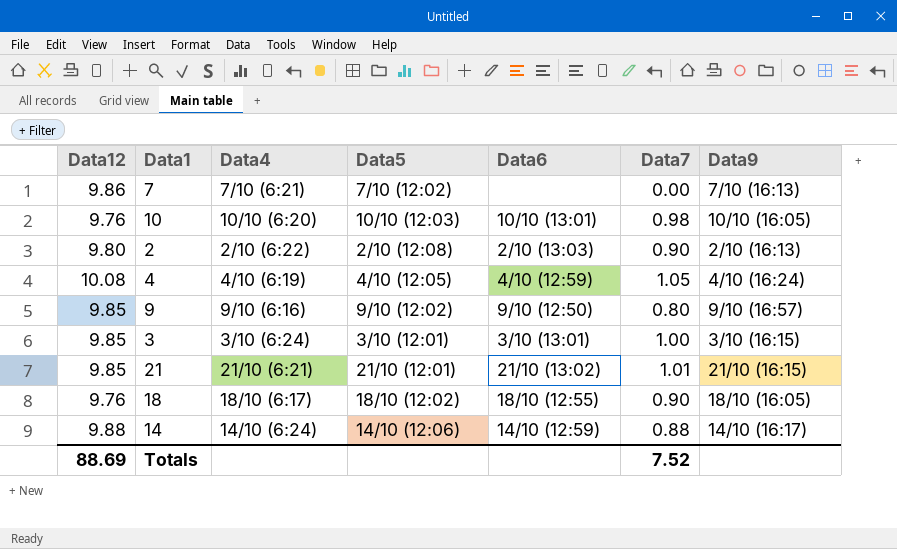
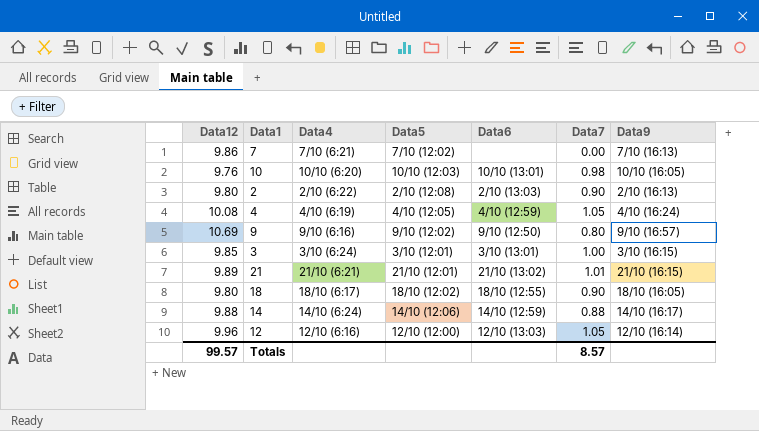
9 | Data12: 9.85 -> 10.69
21 | Data12: 9.85 -> 9.89
18 | Data12: 9.76 -> 9.80
row 12: none -> 9.96 | 12/10 (6:16) | 12/10 (12:00) | 12/10 (13:03) | 1.05 | 12/10 (16:14)
Totals | Data12: 88.69 -> 99.57
Totals | Data7: 7.52 -> 8.57

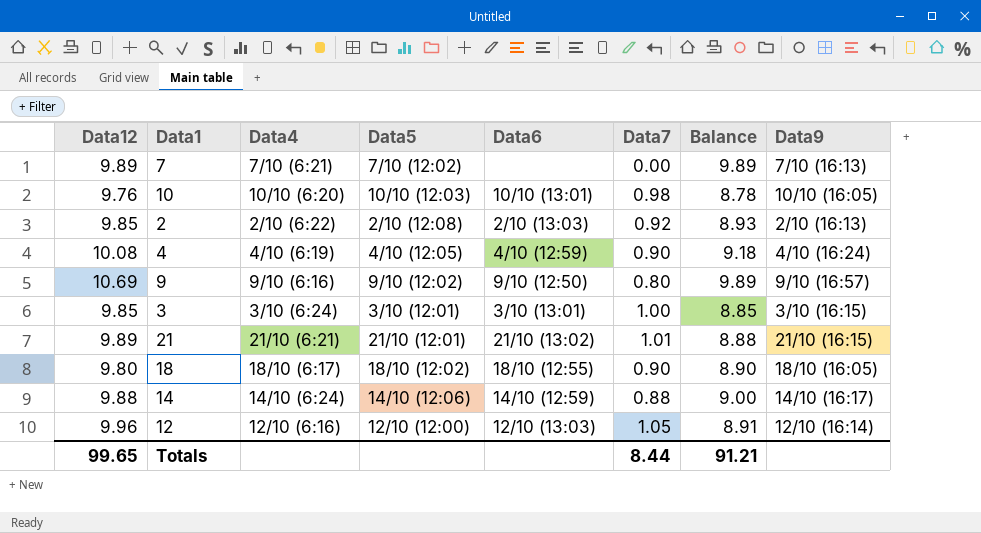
column Balance | formula: none -> [Data12] - [Data7]
7 | Data12: 9.86 -> 9.89
2 | Data12: 9.80 -> 9.85
2 | Data7: 0.90 -> 0.92
4 | Data7: 1.05 -> 0.90
Totals | Data12: 99.57 -> 99.65
Totals | Data7: 8.57 -> 8.44

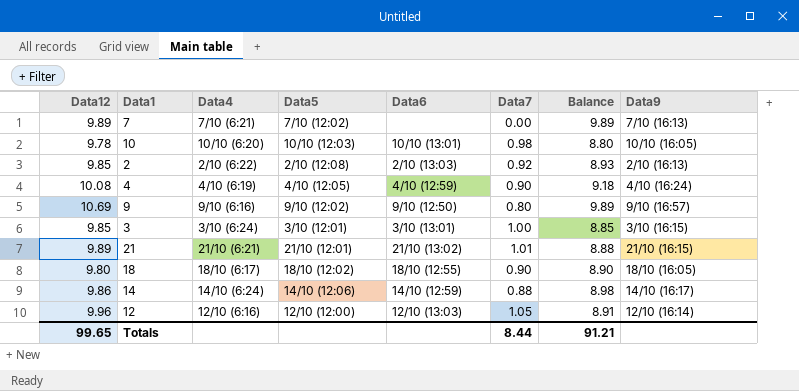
10 | Data12: 9.76 -> 9.78
10 | Balance: 8.78 -> 8.80
14 | Data12: 9.88 -> 9.86
14 | Balance: 9.00 -> 8.98

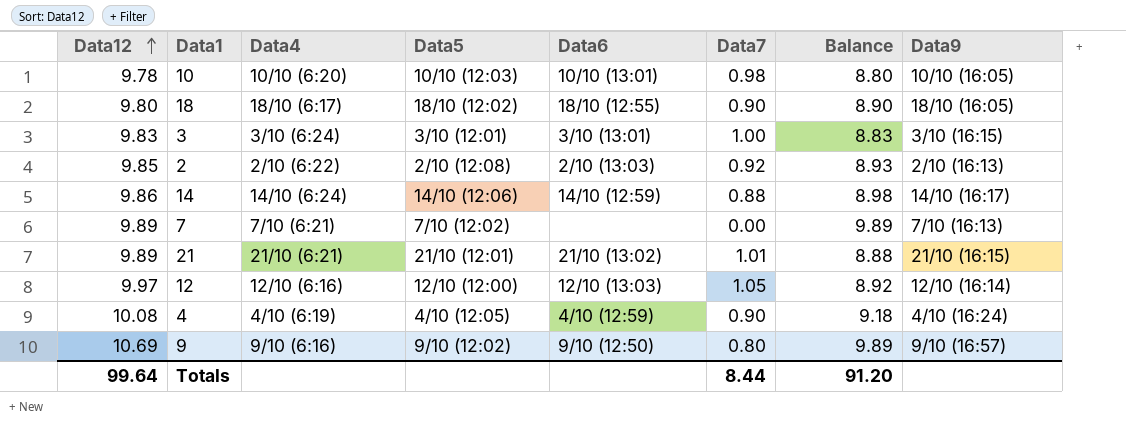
row order: none -> Data12 ascending
3 | Data12: 9.85 -> 9.83
3 | Balance: 8.85 -> 8.83
12 | Data12: 9.96 -> 9.97
12 | Balance: 8.91 -> 8.92
Totals | Data12: 99.65 -> 99.64
Totals | Balance: 91.21 -> 91.20

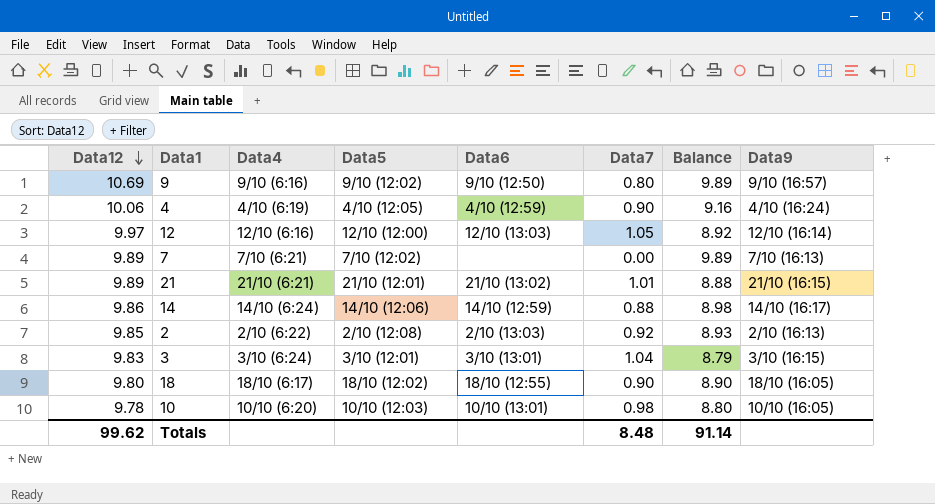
row order: Data12 ascending -> Data12 descending
4 | Data12: 10.08 -> 10.06
4 | Balance: 9.18 -> 9.16
3 | Data7: 1.00 -> 1.04
3 | Balance: 8.83 -> 8.79
Totals | Data12: 99.64 -> 99.62
Totals | Data7: 8.44 -> 8.48
Totals | Balance: 91.20 -> 91.14

